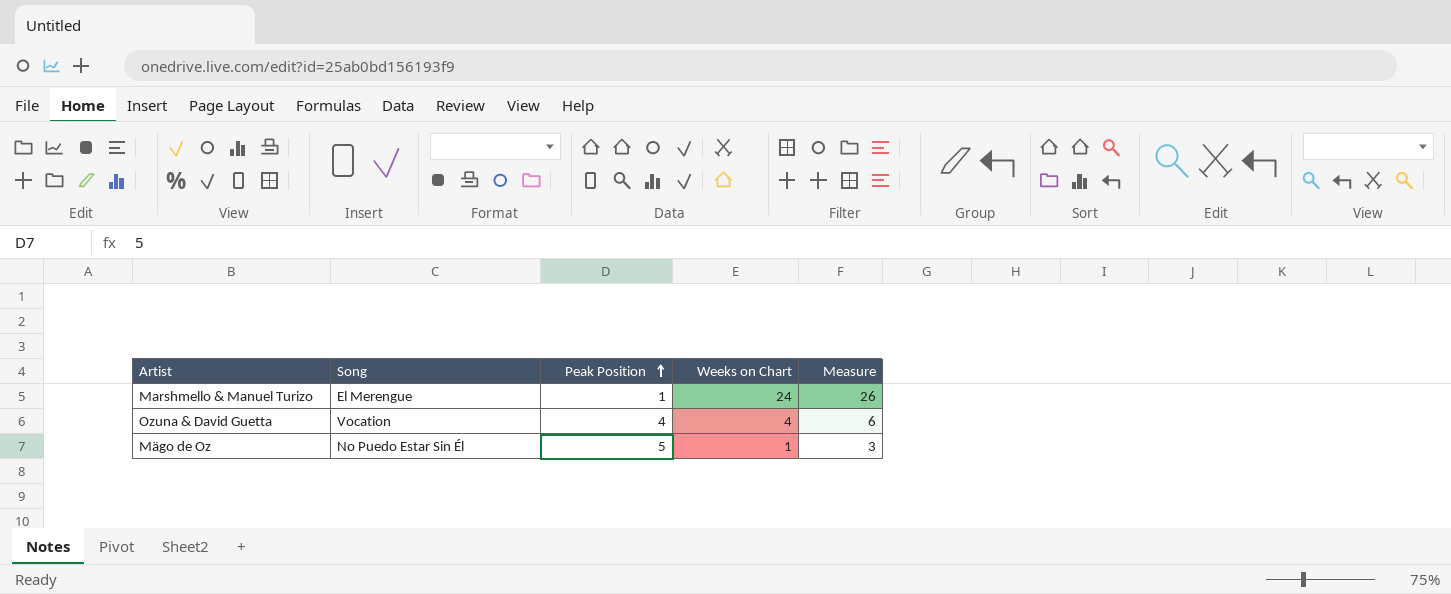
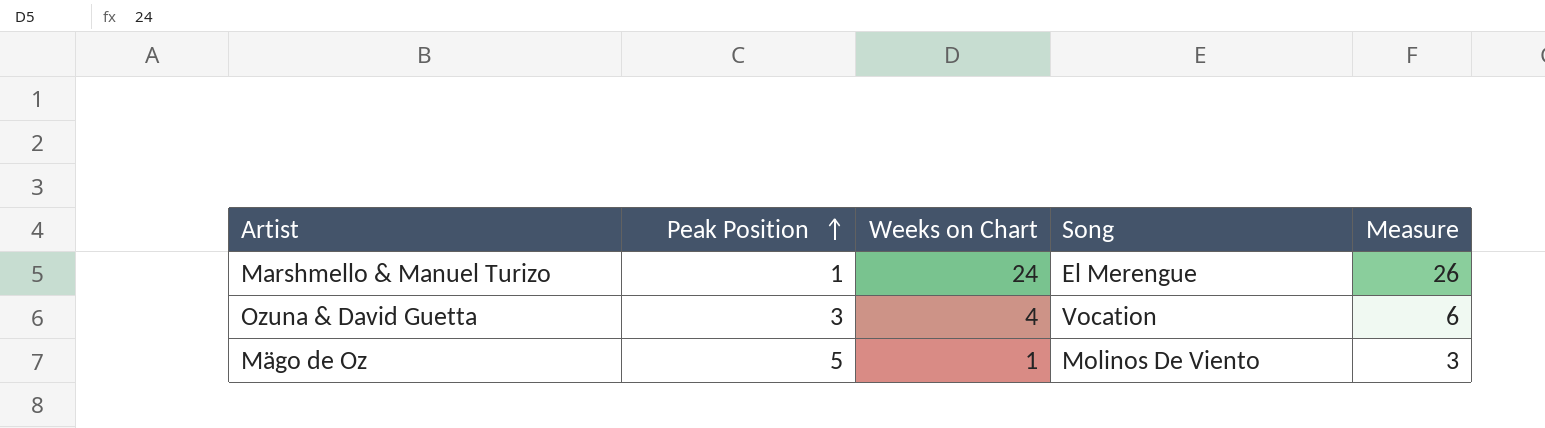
column Song | position: 2 -> 4
Ozuna & David Guetta | Peak Position: 4 -> 3
Mägo de Oz | Song: No Puedo Estar Sin Él -> Molinos De Viento

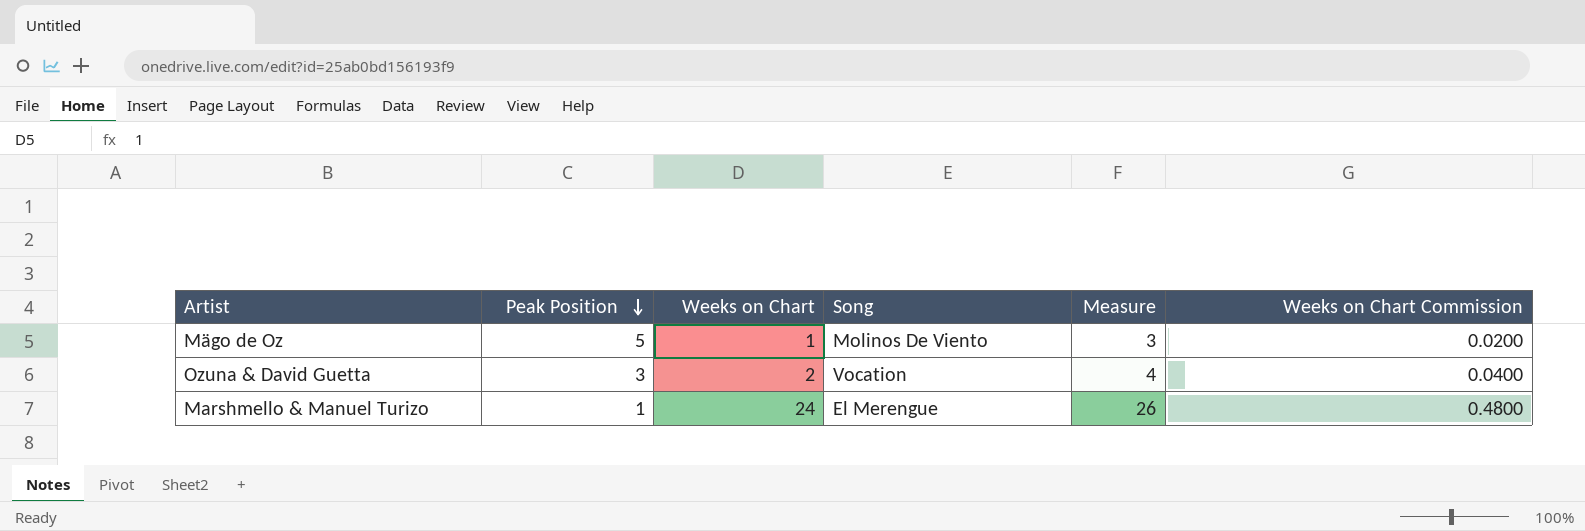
row order: Peak Position ascending -> Peak Position descending
column Weeks on Chart Commission | formula: none -> [Weeks on Chart] * 0.02
Ozuna & David Guetta | Weeks on Chart: 4 -> 2
Ozuna & David Guetta | Measure: 6 -> 4

